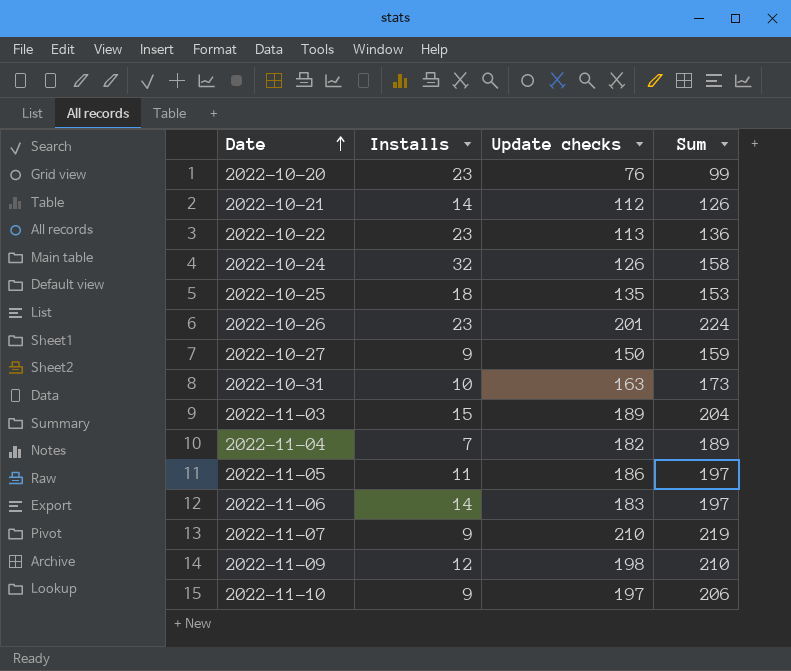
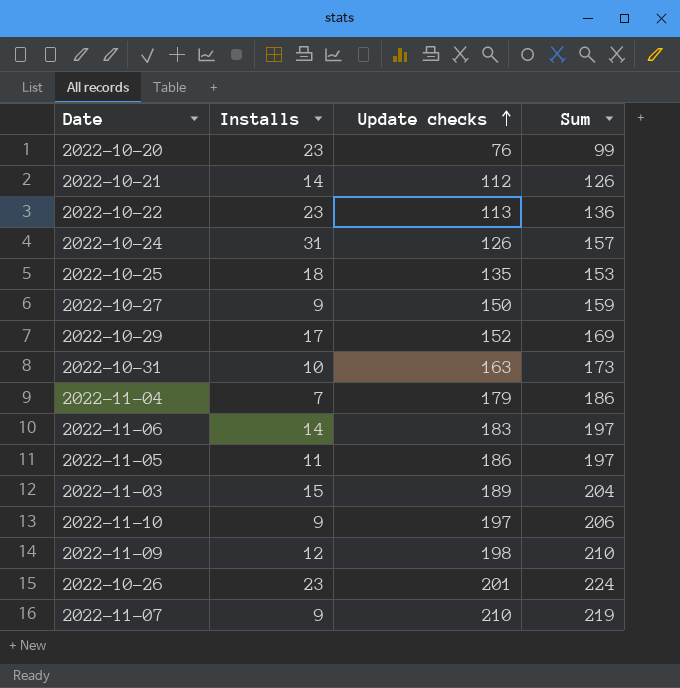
row order: Date ascending -> Update checks ascending
2022-10-24 | Installs: 32 -> 31
2022-10-24 | Sum: 158 -> 157
row 2022-10-29: none -> 17 | 152 | 169
2022-11-04 | Update checks: 182 -> 179
2022-11-04 | Sum: 189 -> 186

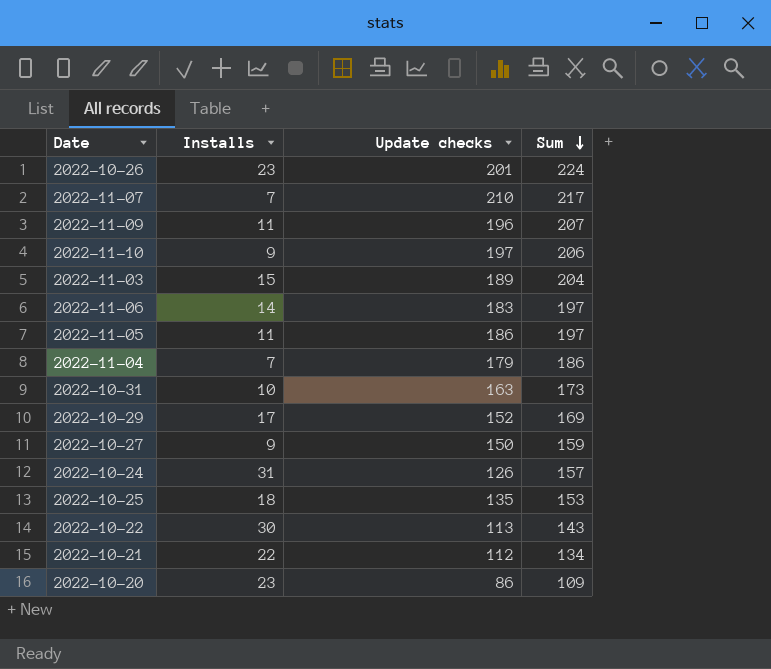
row order: Update checks ascending -> Sum descending
2022-11-07 | Installs: 9 -> 7
2022-11-07 | Sum: 219 -> 217
2022-11-09 | Installs: 12 -> 11
2022-11-09 | Update checks: 198 -> 196
2022-11-09 | Sum: 210 -> 207
2022-10-22 | Installs: 23 -> 30
2022-10-22 | Sum: 136 -> 143
2022-10-21 | Installs: 14 -> 22
2022-10-21 | Sum: 126 -> 134
2022-10-20 | Update checks: 76 -> 86
2022-10-20 | Sum: 99 -> 109

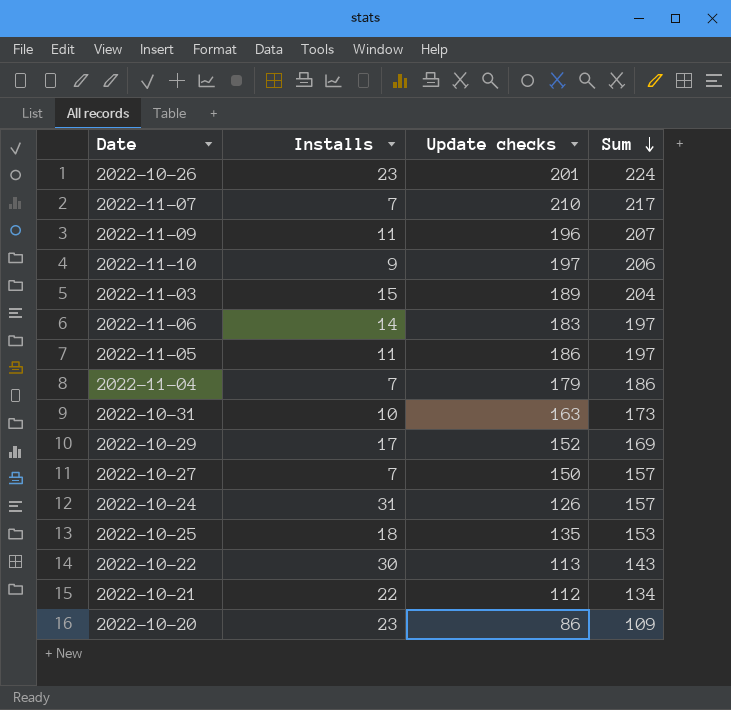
2022-10-27 | Installs: 9 -> 7
2022-10-27 | Sum: 159 -> 157

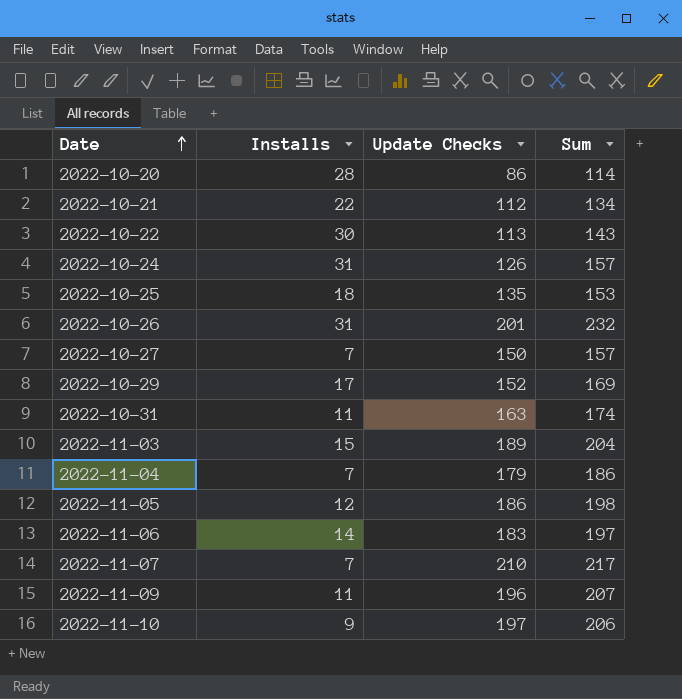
row order: Sum descending -> Date ascending
column name: Update checks -> Update Checks
2022-10-20 | Installs: 23 -> 28
2022-10-20 | Sum: 109 -> 114
2022-10-26 | Installs: 23 -> 31
2022-10-26 | Sum: 224 -> 232
2022-10-31 | Installs: 10 -> 11
2022-10-31 | Sum: 173 -> 174
2022-11-05 | Installs: 11 -> 12
2022-11-05 | Sum: 197 -> 198

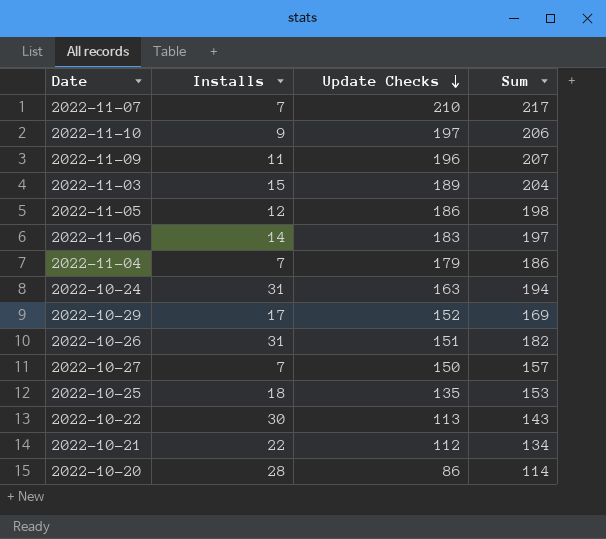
row order: Date ascending -> Update Checks descending
row 2022-10-31: 11 | 163 | 174 -> none
2022-10-24 | Update Checks: 126 -> 163
2022-10-24 | Sum: 157 -> 194
2022-10-26 | Update Checks: 201 -> 151
2022-10-26 | Sum: 232 -> 182

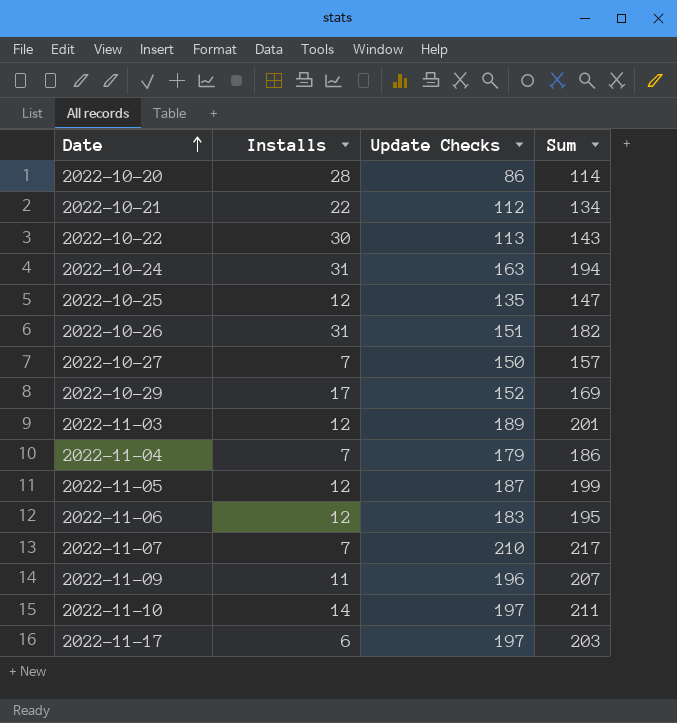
row order: Update Checks descending -> Date ascending
2022-10-25 | Installs: 18 -> 12
2022-10-25 | Sum: 153 -> 147
2022-11-03 | Installs: 15 -> 12
2022-11-03 | Sum: 204 -> 201
2022-11-05 | Update Checks: 186 -> 187
2022-11-05 | Sum: 198 -> 199
2022-11-06 | Installs: 14 -> 12
2022-11-06 | Sum: 197 -> 195
2022-11-10 | Installs: 9 -> 14
2022-11-10 | Sum: 206 -> 211
row 2022-11-17: none -> 6 | 197 | 203

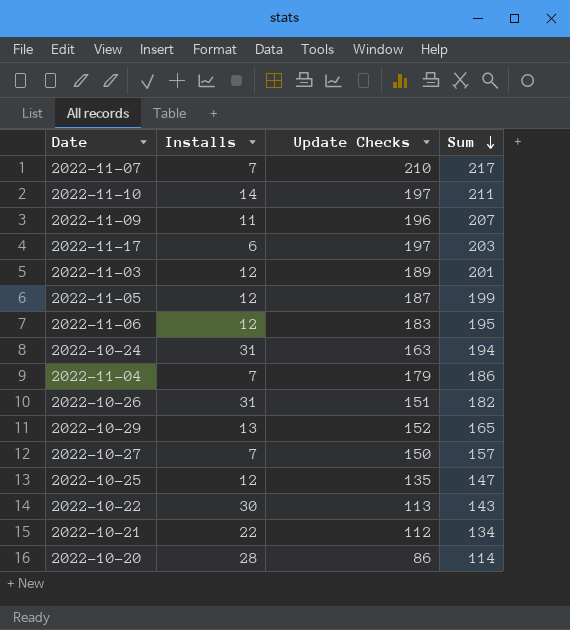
row order: Date ascending -> Sum descending
2022-10-29 | Installs: 17 -> 13
2022-10-29 | Sum: 169 -> 165

